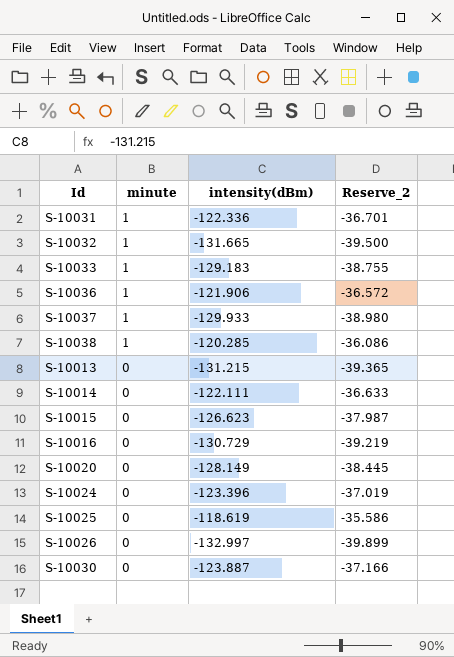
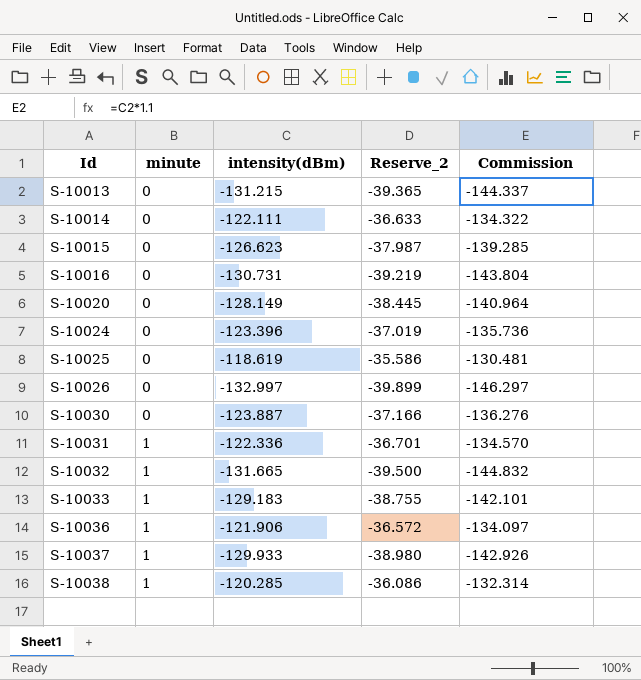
row order: minute descending -> Id ascending
column Commission | formula: none -> [intensity(dBm)] * 1.1
S-10016 | intensity(dBm): -130.729 -> -130.731

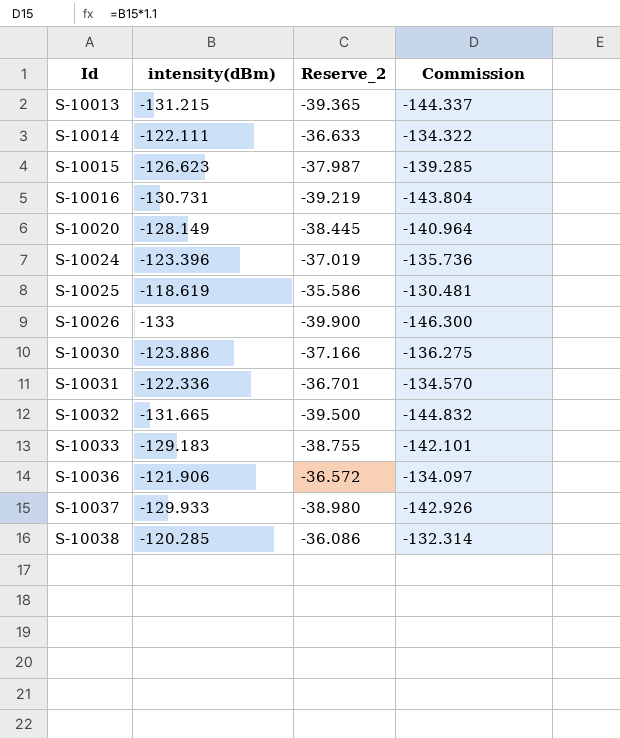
column minute | position: 2 -> none
S-10026 | intensity(dBm): -132.997 -> -133
S-10026 | Reserve_2: -39.899 -> -39.900
S-10026 | Commission: -146.297 -> -146.300
S-10030 | intensity(dBm): -123.887 -> -123.886
S-10030 | Commission: -136.276 -> -136.275

